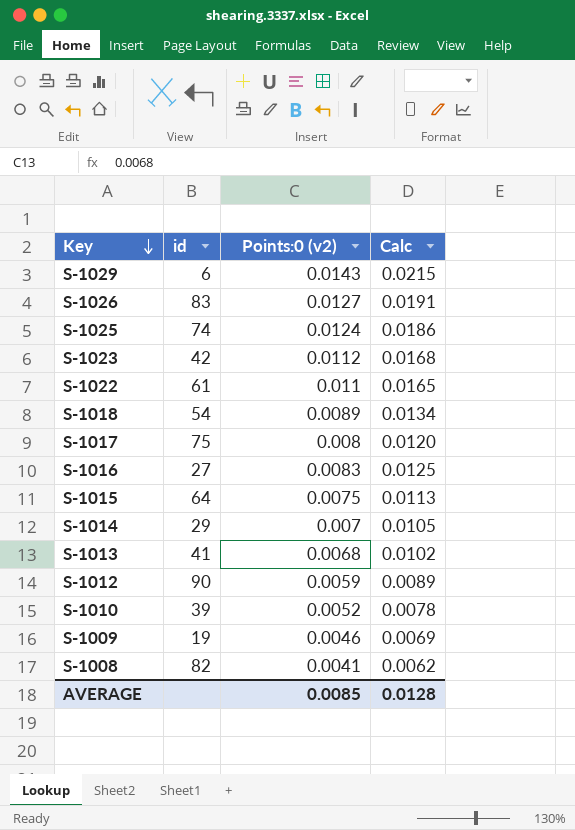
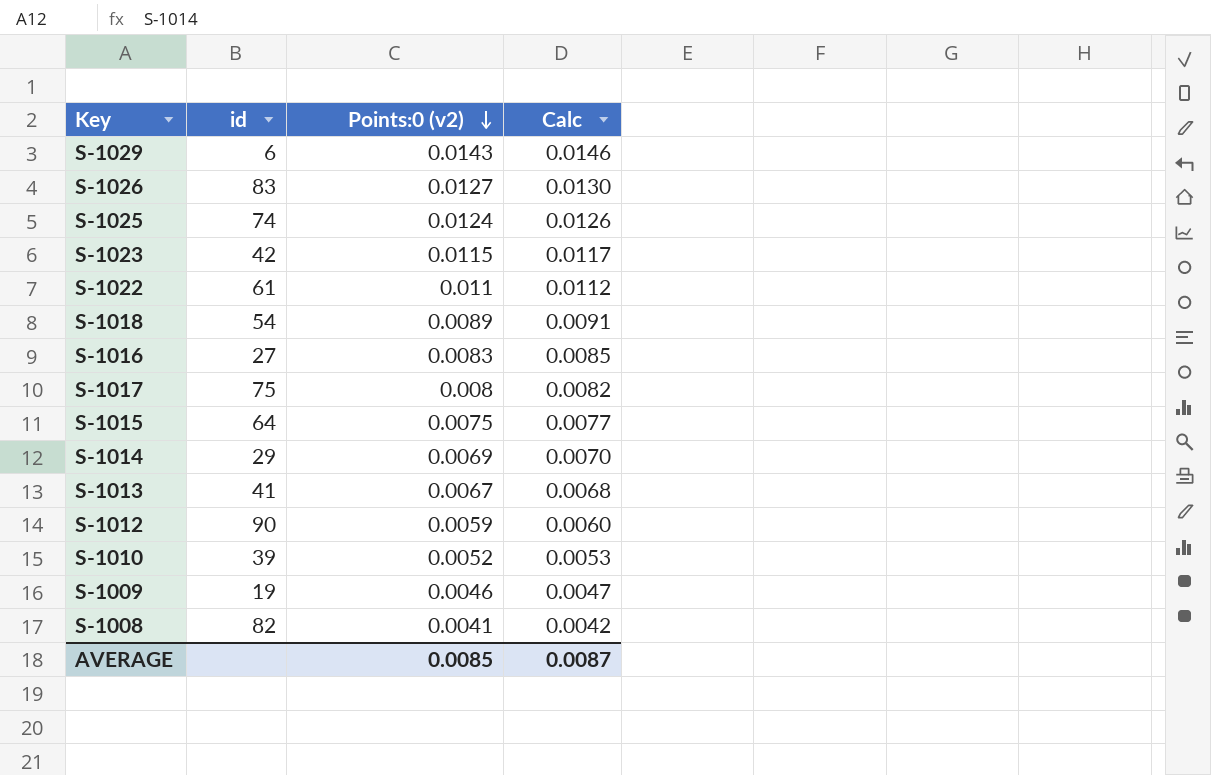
row order: Key descending -> Points:0 (v2) descending
column Calc | formula: [Points:0 (v2)] * 1.5 -> [Points:0 (v2)] * 1.02
S-1023 | Points:0 (v2): 0.0112 -> 0.0115
S-1014 | Points:0 (v2): 0.007 -> 0.0069
S-1013 | Points:0 (v2): 0.0068 -> 0.0067
AVERAGE | Calc: 0.0128 -> 0.0087

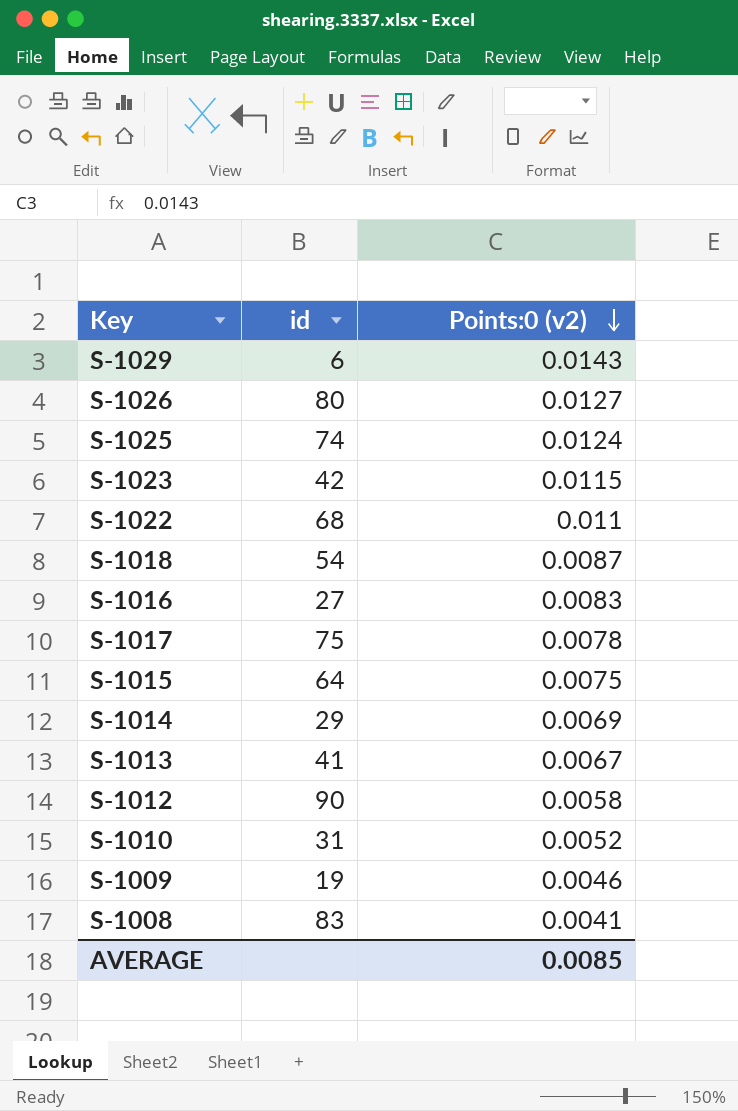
column Calc | formula: [Points:0 (v2)] * 1.02 -> none
S-1026 | id: 83 -> 80
S-1022 | id: 61 -> 68
S-1018 | Points:0 (v2): 0.0089 -> 0.0087
S-1017 | Points:0 (v2): 0.008 -> 0.0078
S-1012 | Points:0 (v2): 0.0059 -> 0.0058
S-1010 | id: 39 -> 31
S-1008 | id: 82 -> 83

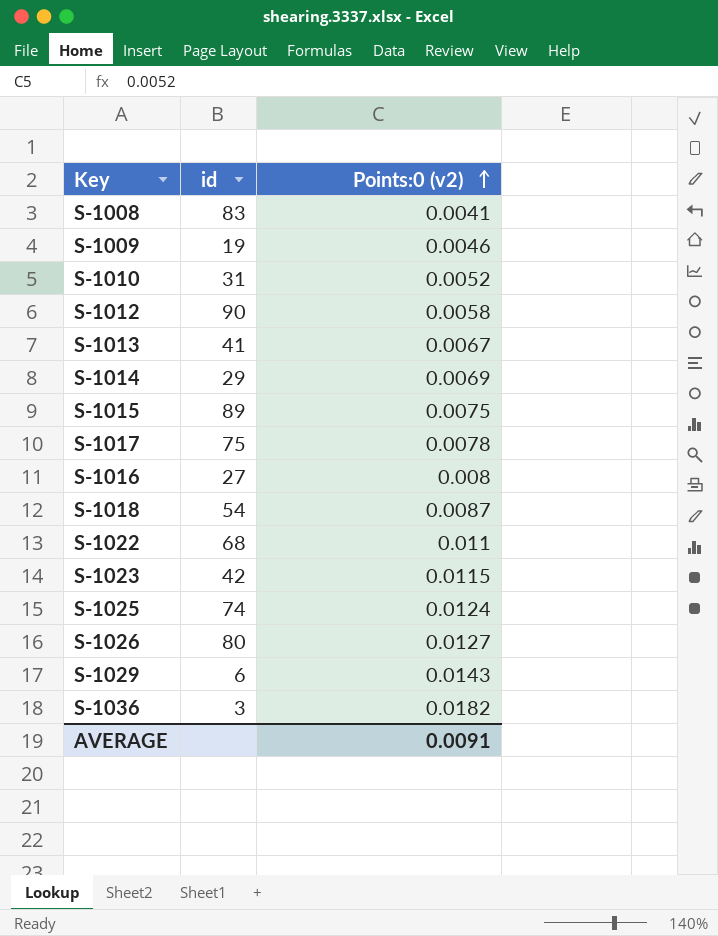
row order: Points:0 (v2) descending -> Points:0 (v2) ascending
S-1015 | id: 64 -> 89
S-1016 | Points:0 (v2): 0.0083 -> 0.008
row S-1036: none -> 3 | 0.0182
AVERAGE | Points:0 (v2): 0.0085 -> 0.0091

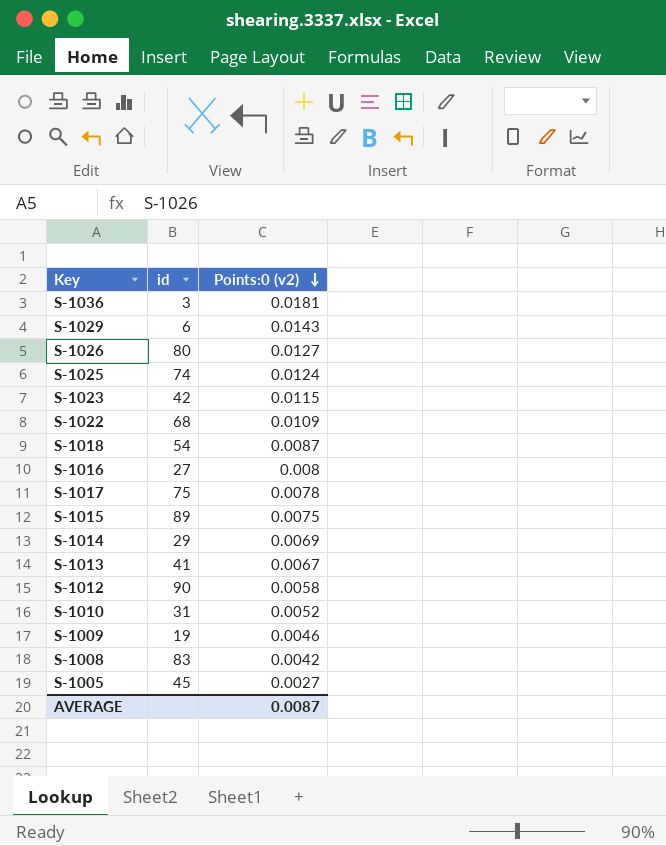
row order: Points:0 (v2) ascending -> Points:0 (v2) descending
S-1036 | Points:0 (v2): 0.0182 -> 0.0181
S-1022 | Points:0 (v2): 0.011 -> 0.0109
S-1008 | Points:0 (v2): 0.0041 -> 0.0042
row S-1005: none -> 45 | 0.0027
AVERAGE | Points:0 (v2): 0.0091 -> 0.0087

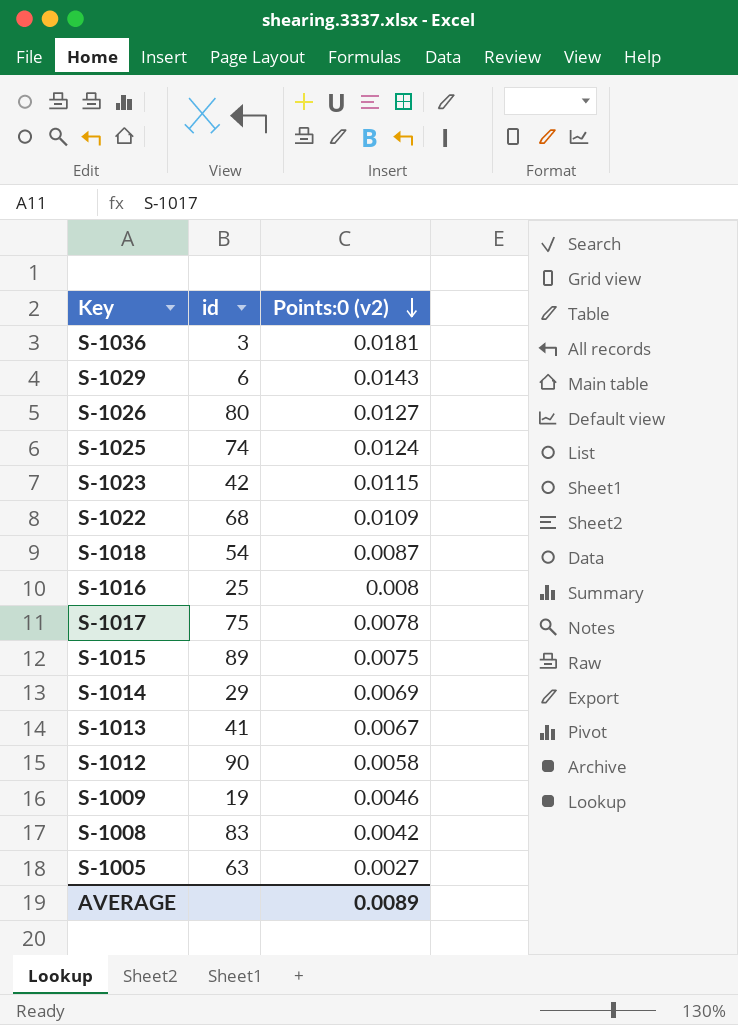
row S-1010: 31 | 0.0052 -> none
S-1016 | id: 27 -> 25
S-1005 | id: 45 -> 63
AVERAGE | Points:0 (v2): 0.0087 -> 0.0089

